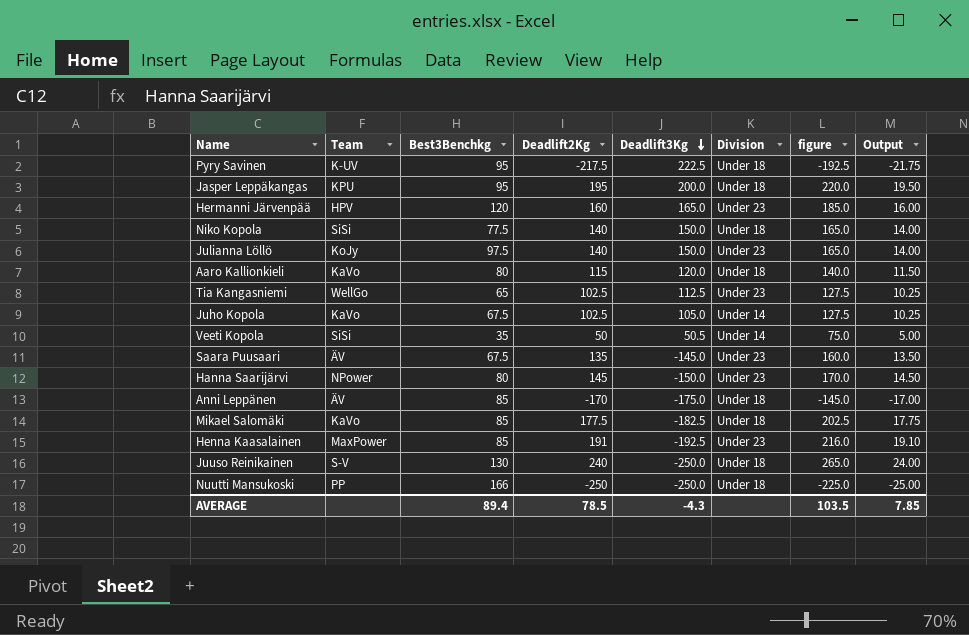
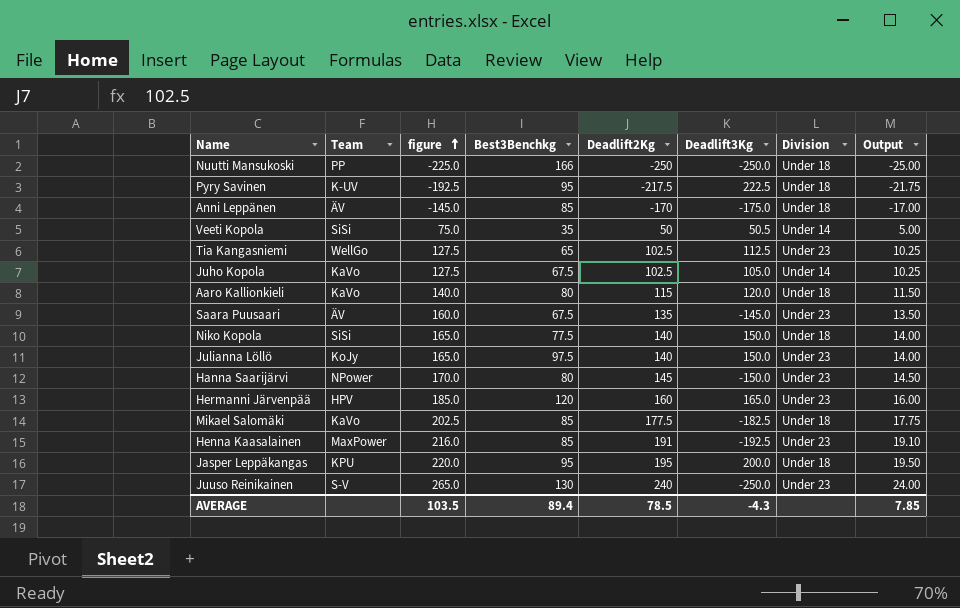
row order: Deadlift3Kg descending -> figure ascending
column figure | position: 7 -> 3
Juuso Reinikainen | Division: Under 18 -> Under 23

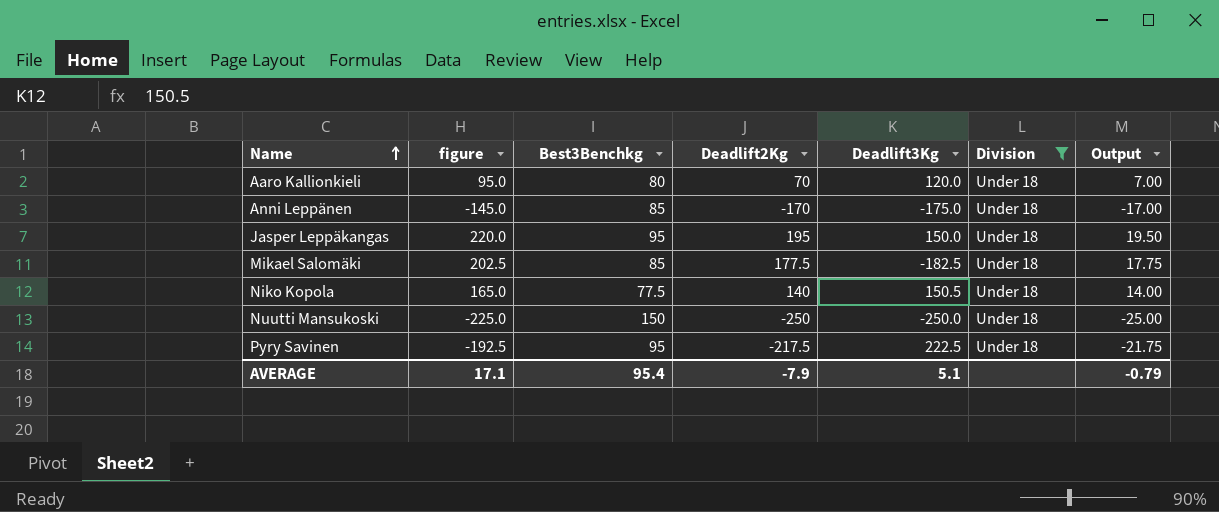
filter: none -> Division = Under 18
row order: figure ascending -> Name ascending
column Team | position: 2 -> none
Aaro Kallionkieli | figure: 140.0 -> 95.0
Aaro Kallionkieli | Deadlift2Kg: 115 -> 70
Aaro Kallionkieli | Output: 11.50 -> 7.00
Jasper Leppäkangas | Deadlift3Kg: 200.0 -> 150.0
Niko Kopola | Deadlift3Kg: 150.0 -> 150.5
Nuutti Mansukoski | Best3Benchkg: 166 -> 150
AVERAGE | figure: 103.5 -> 17.1
AVERAGE | Best3Benchkg: 89.4 -> 95.4
AVERAGE | Deadlift2Kg: 78.5 -> -7.9
AVERAGE | Deadlift3Kg: -4.3 -> 5.1
AVERAGE | Output: 7.85 -> -0.79

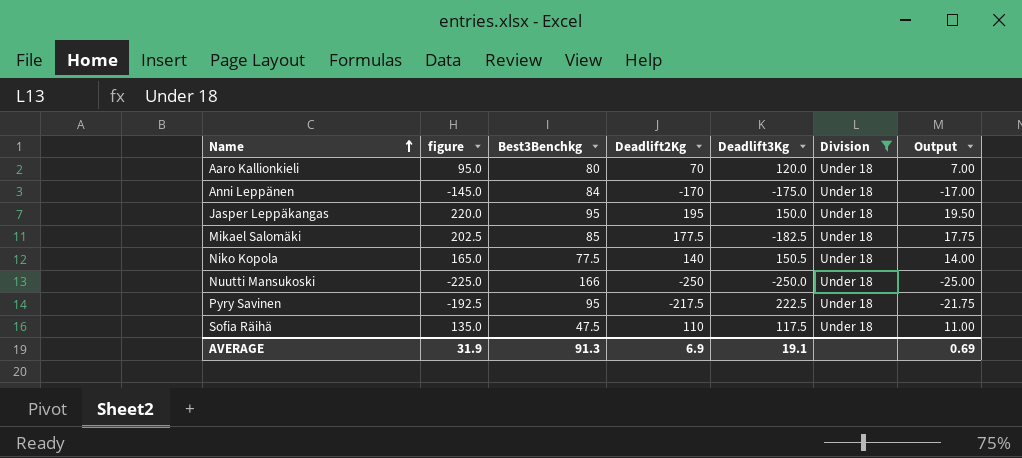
Anni Leppänen | Best3Benchkg: 85 -> 84
Nuutti Mansukoski | Best3Benchkg: 150 -> 166
row Sofia Räihä: none -> 135.0 | 47.5 | 110 | 117.5 | Under 18 | 11.00
AVERAGE | figure: 17.1 -> 31.9
AVERAGE | Best3Benchkg: 95.4 -> 91.3
AVERAGE | Deadlift2Kg: -7.9 -> 6.9
AVERAGE | Deadlift3Kg: 5.1 -> 19.1
AVERAGE | Output: -0.79 -> 0.69

